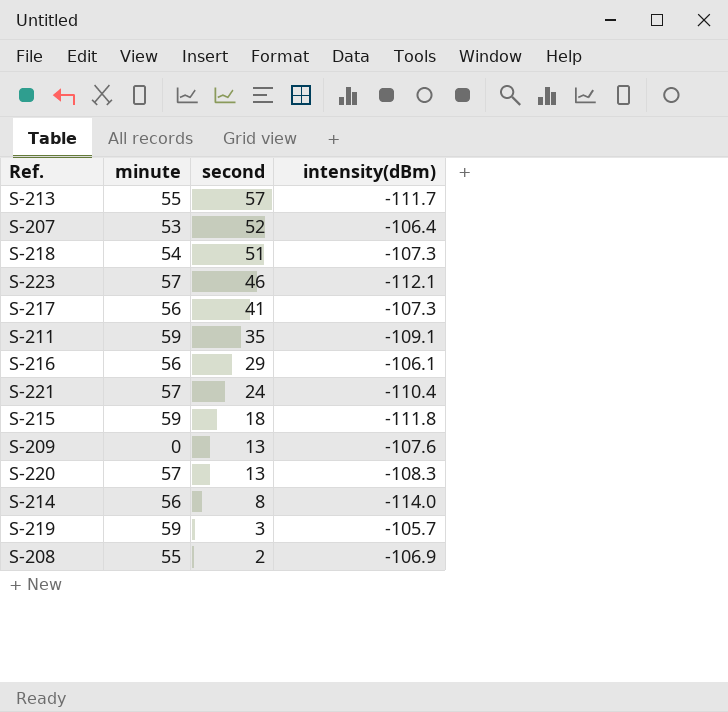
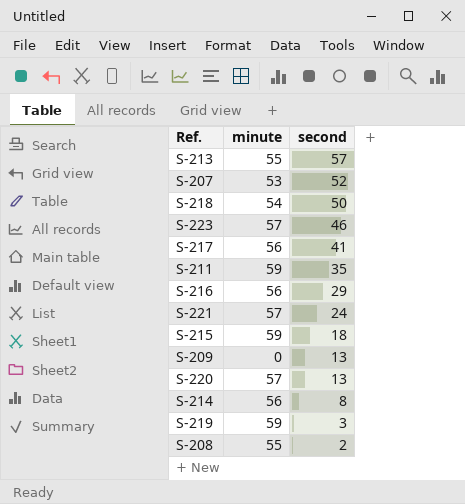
column intensity(dBm) | position: 4 -> none
S-218 | second: 51 -> 50

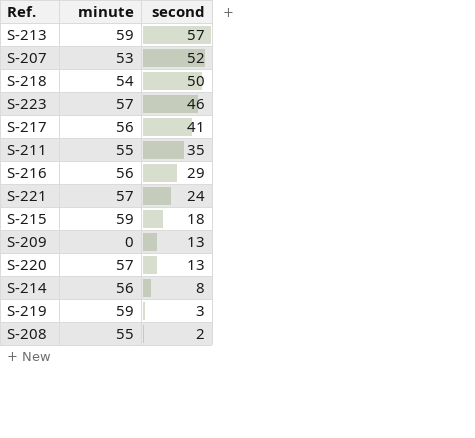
S-213 | minute: 55 -> 59
S-211 | minute: 59 -> 55

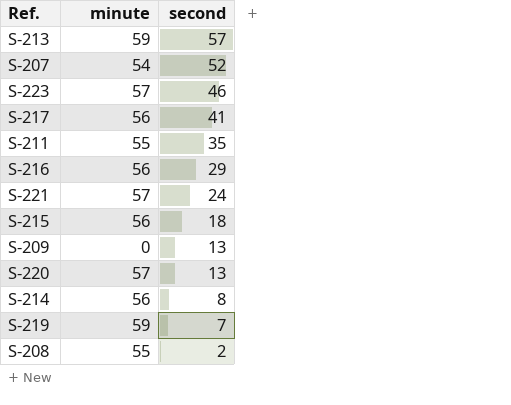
row S-218: 54 | 50 -> none
S-207 | minute: 53 -> 54
S-215 | minute: 59 -> 56
S-219 | second: 3 -> 7

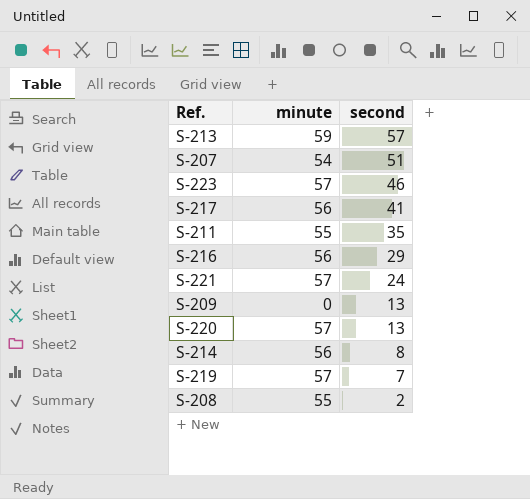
row S-215: 56 | 18 -> none
S-207 | second: 52 -> 51
S-219 | minute: 59 -> 57

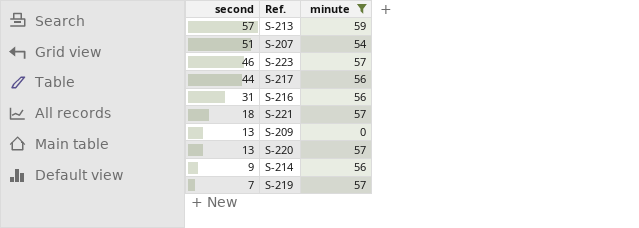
filter: none -> minute != 55
column second | position: 3 -> 1
S-217 | second: 41 -> 44
S-216 | second: 29 -> 31
S-221 | second: 24 -> 18
S-214 | second: 8 -> 9

